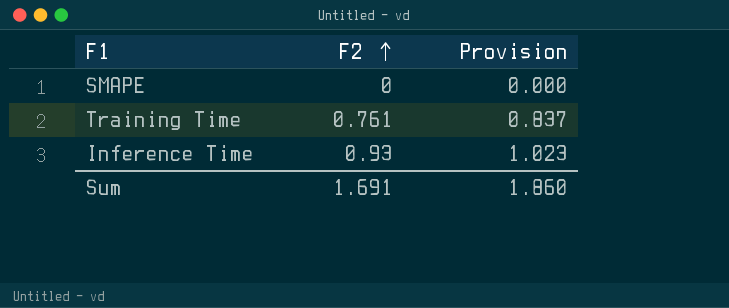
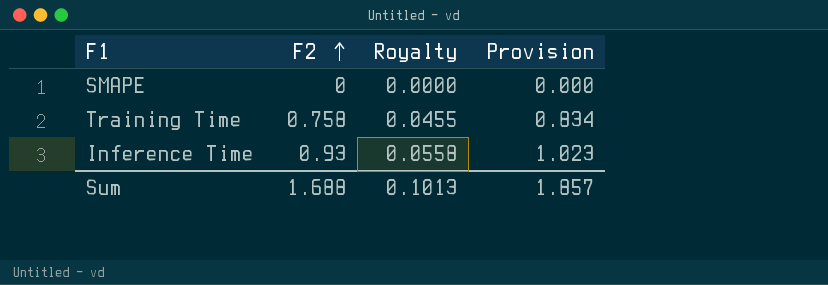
column Royalty | formula: none -> [F2] * 0.06
Training Time | F2: 0.761 -> 0.758
Training Time | Provision: 0.837 -> 0.834
Sum | F2: 1.691 -> 1.688
Sum | Provision: 1.860 -> 1.857

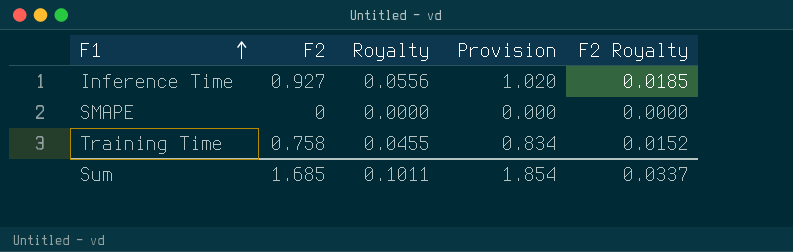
row order: F2 ascending -> F1 ascending
column F2 Royalty | formula: none -> [F2] * 0.02
Inference Time | F2: 0.93 -> 0.927
Inference Time | Royalty: 0.0558 -> 0.0556
Inference Time | Provision: 1.023 -> 1.020
Sum | F2: 1.688 -> 1.685
Sum | Royalty: 0.1013 -> 0.1011
Sum | Provision: 1.857 -> 1.854

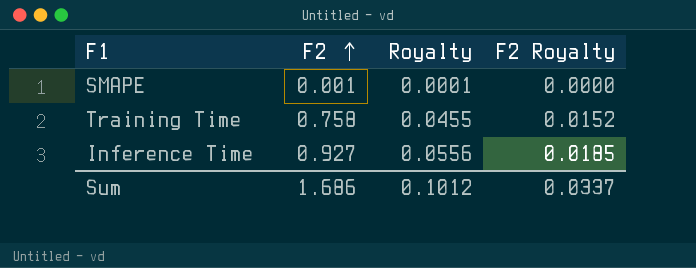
row order: F1 ascending -> F2 ascending
column Provision | formula: [F2] * 1.1 -> none
SMAPE | F2: 0 -> 0.001
SMAPE | Royalty: 0.0000 -> 0.0001
Sum | F2: 1.685 -> 1.686
Sum | Royalty: 0.1011 -> 0.1012

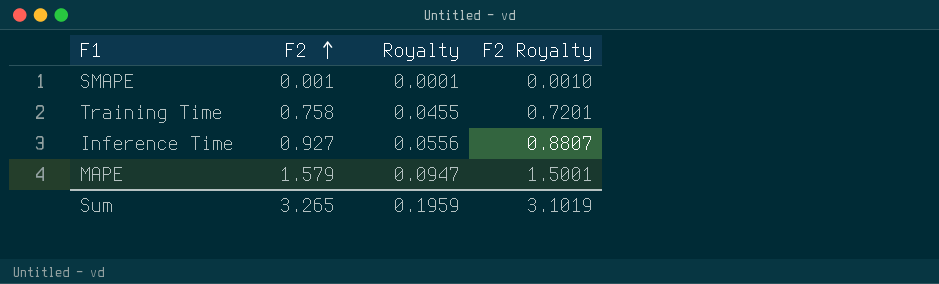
column F2 Royalty | formula: [F2] * 0.02 -> [F2] * 0.95
row MAPE: none -> 1.579 | 0.0947 | 1.5001
Sum | F2: 1.686 -> 3.265
Sum | Royalty: 0.1012 -> 0.1959
Sum | F2 Royalty: 0.0337 -> 3.1019

